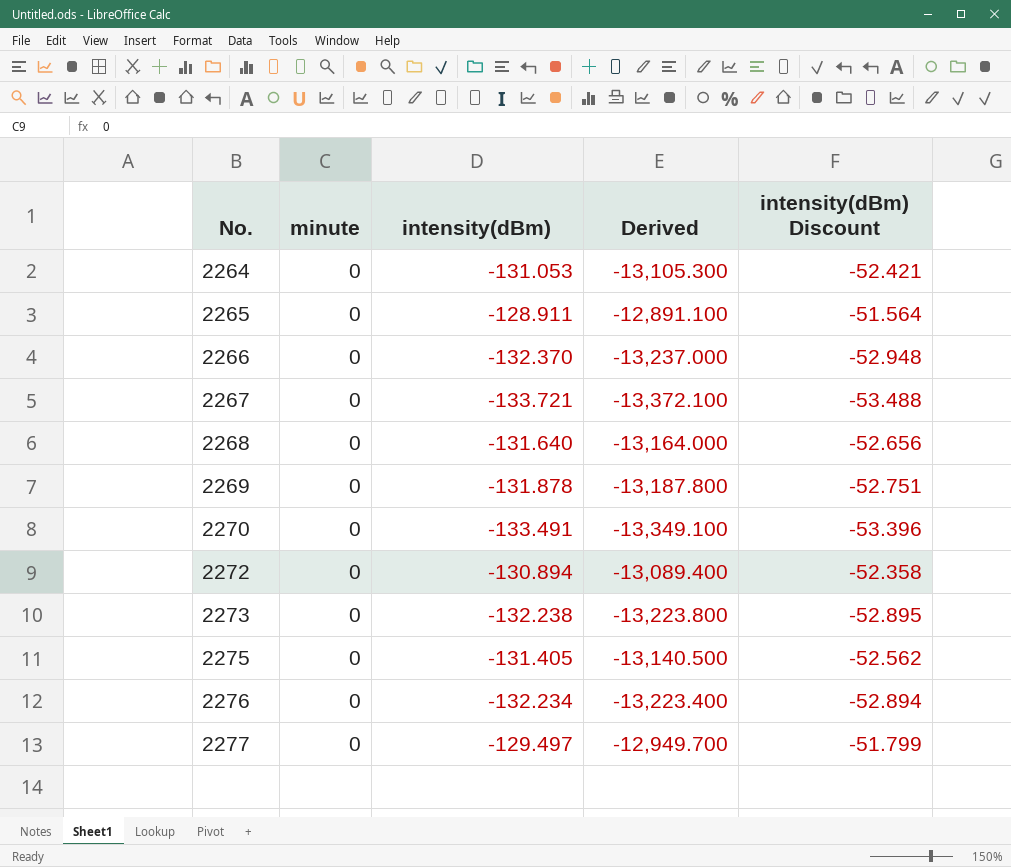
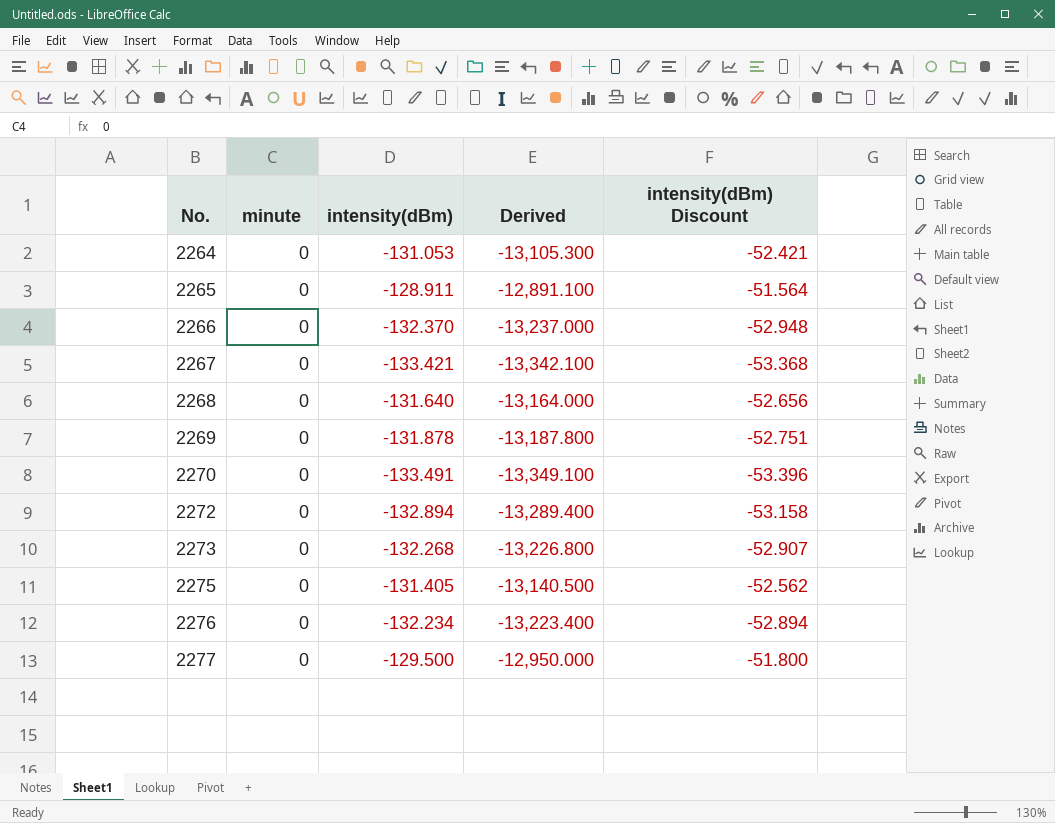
2267 | intensity(dBm): -133.721 -> -133.421
2267 | Derived: -13,372.100 -> -13,342.100
2267 | intensity(dBm) Discount: -53.488 -> -53.368
2272 | intensity(dBm): -130.894 -> -132.894
2272 | Derived: -13,089.400 -> -13,289.400
2272 | intensity(dBm) Discount: -52.358 -> -53.158
2273 | intensity(dBm): -132.238 -> -132.268
2273 | Derived: -13,223.800 -> -13,226.800
2273 | intensity(dBm) Discount: -52.895 -> -52.907
2277 | intensity(dBm): -129.497 -> -129.500
2277 | Derived: -12,949.700 -> -12,950.000
2277 | intensity(dBm) Discount: -51.799 -> -51.800

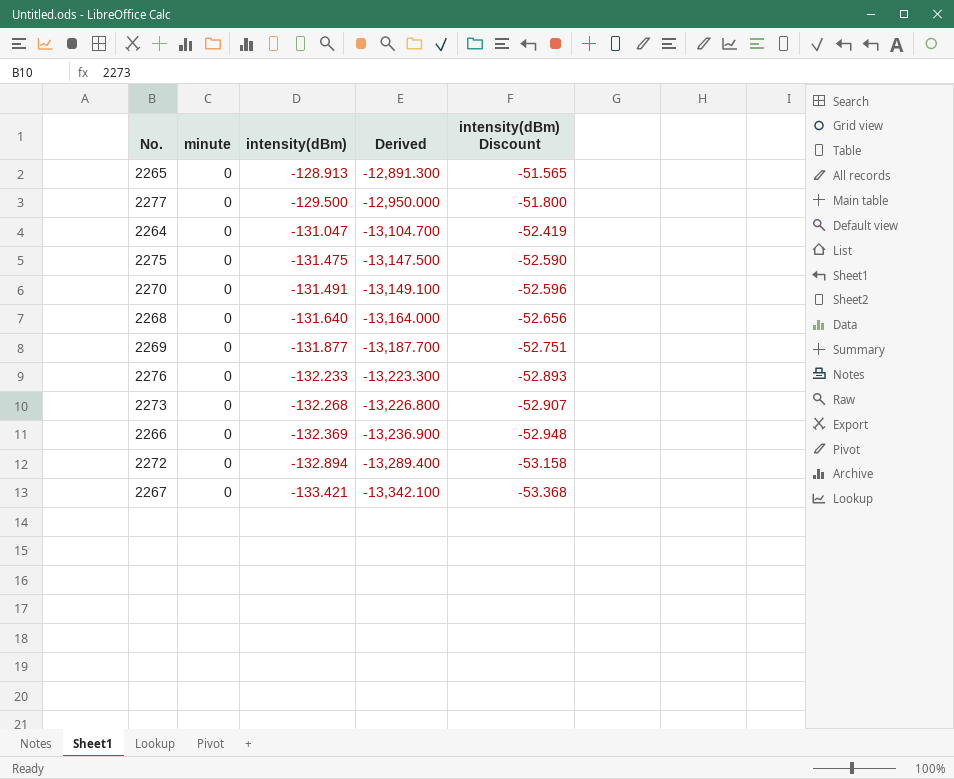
row order: No. ascending -> intensity(dBm) descending
2265 | intensity(dBm): -128.911 -> -128.913
2265 | Derived: -12,891.100 -> -12,891.300
2265 | intensity(dBm) Discount: -51.564 -> -51.565
2264 | intensity(dBm): -131.053 -> -131.047
2264 | Derived: -13,105.300 -> -13,104.700
2264 | intensity(dBm) Discount: -52.421 -> -52.419
2275 | intensity(dBm): -131.405 -> -131.475
2275 | Derived: -13,140.500 -> -13,147.500
2275 | intensity(dBm) Discount: -52.562 -> -52.590
2270 | intensity(dBm): -133.491 -> -131.491
2270 | Derived: -13,349.100 -> -13,149.100
2270 | intensity(dBm) Discount: -53.396 -> -52.596
2269 | intensity(dBm): -131.878 -> -131.877
2269 | Derived: -13,187.800 -> -13,187.700
2276 | intensity(dBm): -132.234 -> -132.233
2276 | Derived: -13,223.400 -> -13,223.300
2276 | intensity(dBm) Discount: -52.894 -> -52.893
2266 | intensity(dBm): -132.370 -> -132.369
2266 | Derived: -13,237.000 -> -13,236.900

